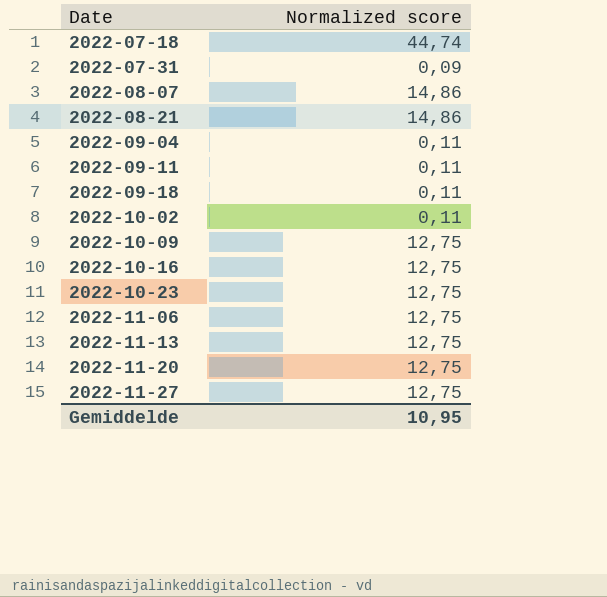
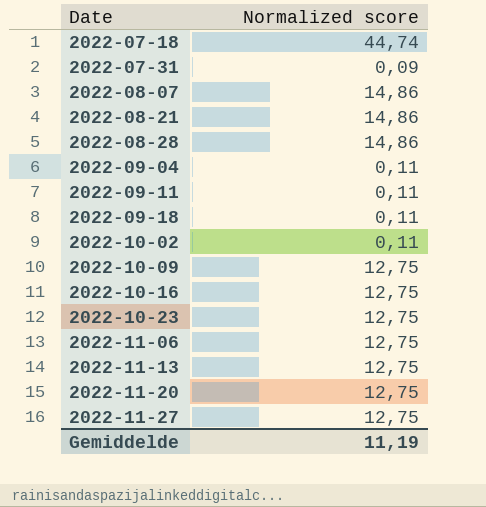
row 2022-08-28: none -> 14,86
Gemiddelde | Normalized score: 10,95 -> 11,19

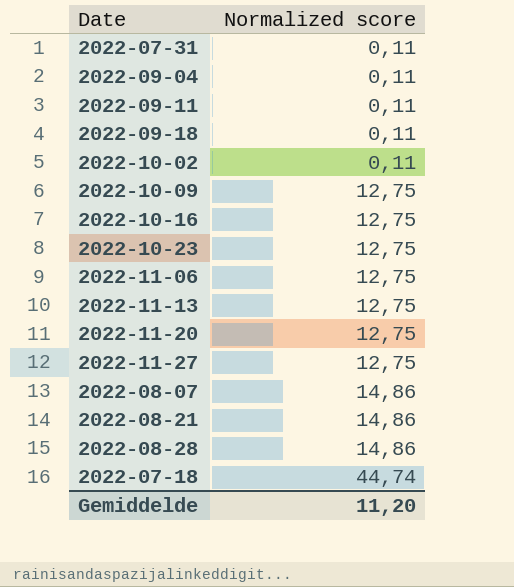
row order: Date ascending -> Normalized score ascending
2022-07-31 | Normalized score: 0,09 -> 0,11
Gemiddelde | Normalized score: 11,19 -> 11,20

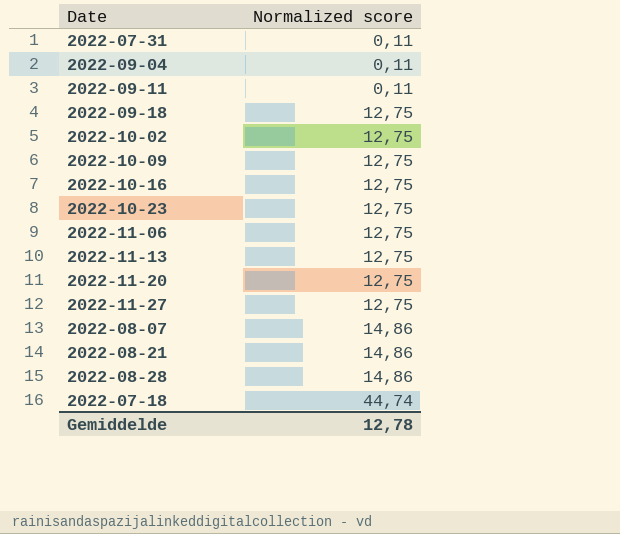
2022-09-18 | Normalized score: 0,11 -> 12,75
2022-10-02 | Normalized score: 0,11 -> 12,75
Gemiddelde | Normalized score: 11,20 -> 12,78

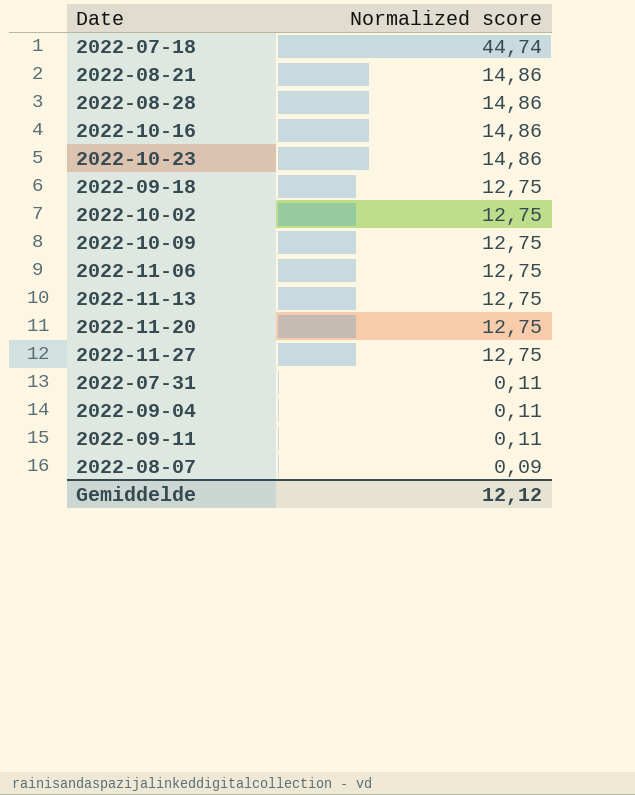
row order: Normalized score ascending -> Normalized score descending
2022-10-16 | Normalized score: 12,75 -> 14,86
2022-10-23 | Normalized score: 12,75 -> 14,86
2022-08-07 | Normalized score: 14,86 -> 0,09
Gemiddelde | Normalized score: 12,78 -> 12,12

